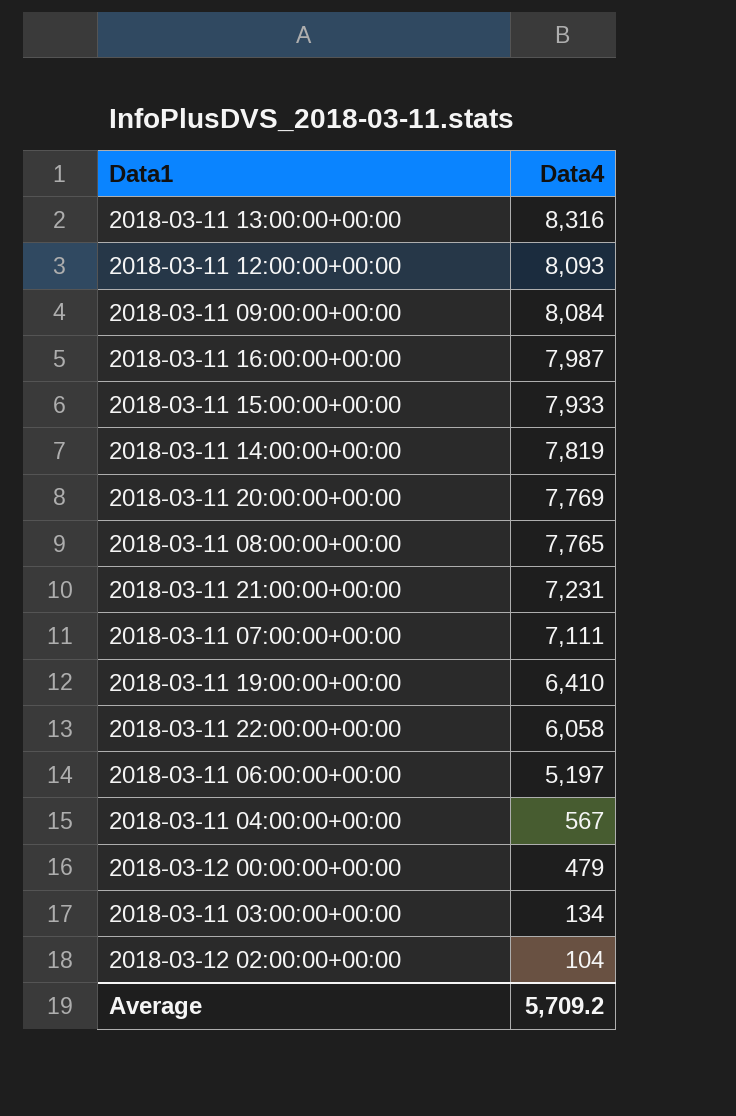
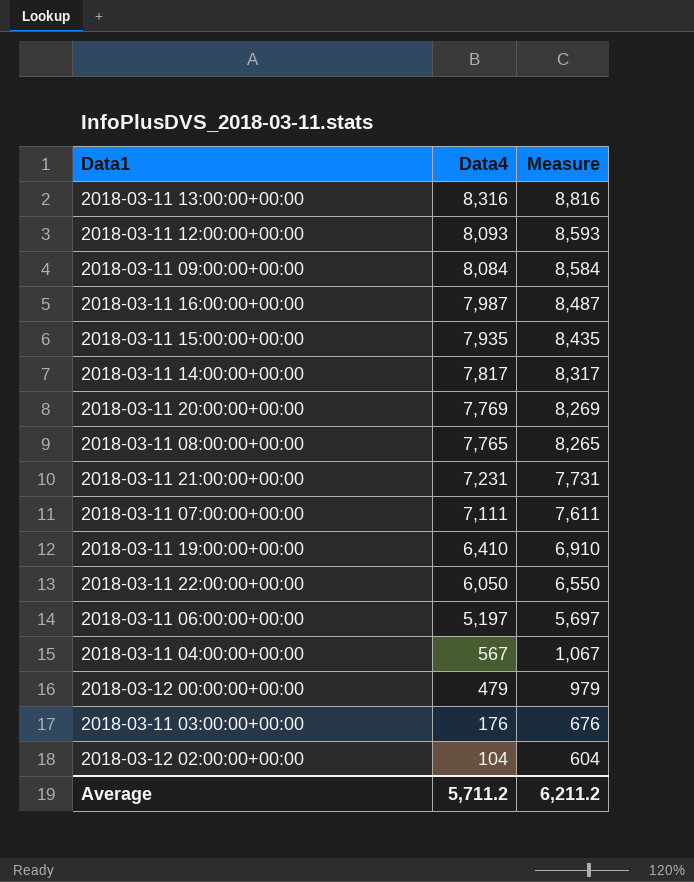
column Measure | formula: none -> [Data4] + 500
2018-03-11 15:00:00+00:00 | Data4: 7,933 -> 7,935
2018-03-11 14:00:00+00:00 | Data4: 7,819 -> 7,817
2018-03-11 22:00:00+00:00 | Data4: 6,058 -> 6,050
2018-03-11 03:00:00+00:00 | Data4: 134 -> 176
Average | Data4: 5,709.2 -> 5,711.2

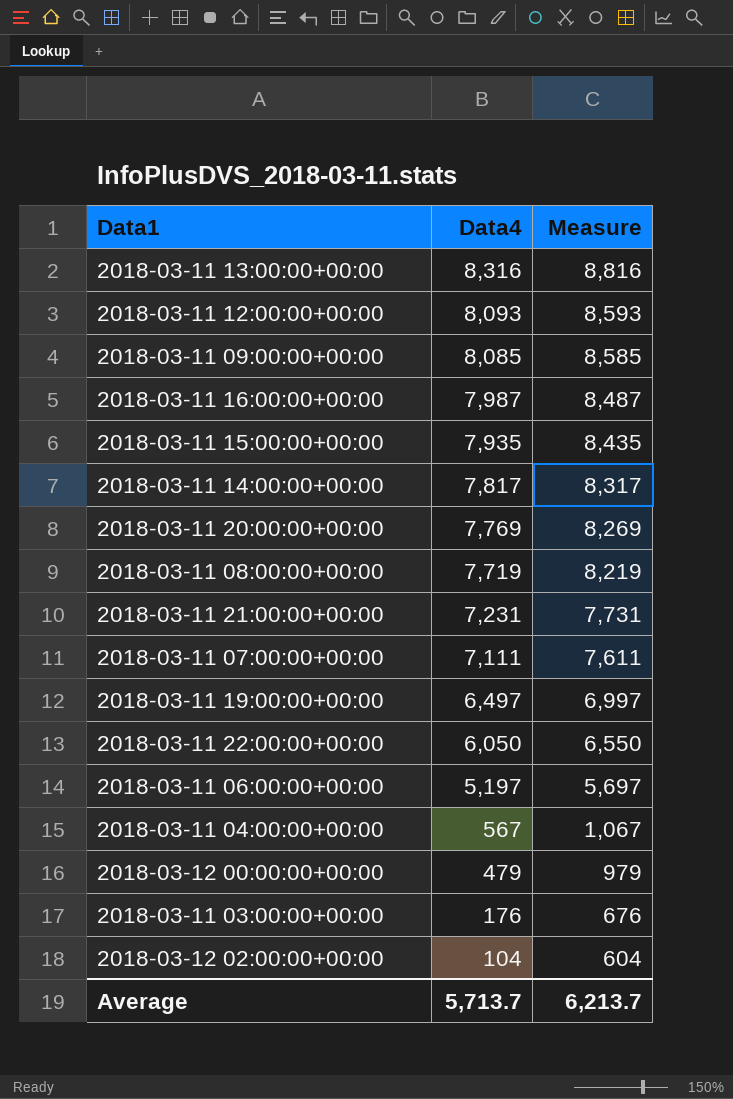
2018-03-11 09:00:00+00:00 | Data4: 8,084 -> 8,085
2018-03-11 09:00:00+00:00 | Measure: 8,584 -> 8,585
2018-03-11 08:00:00+00:00 | Data4: 7,765 -> 7,719
2018-03-11 08:00:00+00:00 | Measure: 8,265 -> 8,219
2018-03-11 19:00:00+00:00 | Data4: 6,410 -> 6,497
2018-03-11 19:00:00+00:00 | Measure: 6,910 -> 6,997
Average | Data4: 5,711.2 -> 5,713.7
Average | Measure: 6,211.2 -> 6,213.7

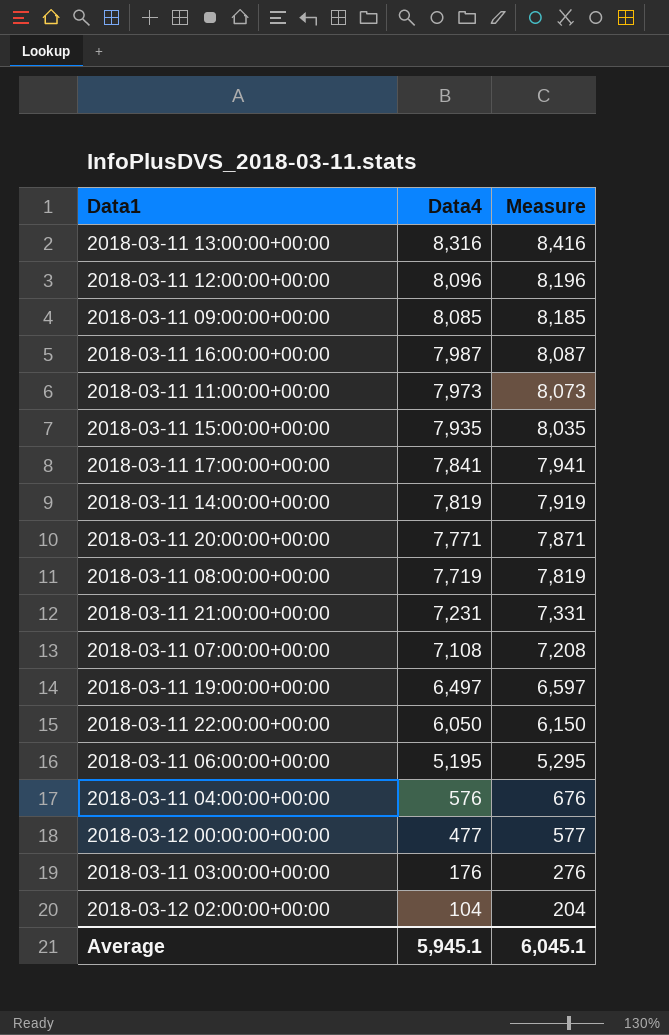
column Measure | formula: [Data4] + 500 -> [Data4] + 100
2018-03-11 12:00:00+00:00 | Data4: 8,093 -> 8,096
row 2018-03-11 11:00:00+00:00: none -> 7,973 | 8,073
row 2018-03-11 17:00:00+00:00: none -> 7,841 | 7,941
2018-03-11 14:00:00+00:00 | Data4: 7,817 -> 7,819
2018-03-11 20:00:00+00:00 | Data4: 7,769 -> 7,771
2018-03-11 07:00:00+00:00 | Data4: 7,111 -> 7,108
2018-03-11 06:00:00+00:00 | Data4: 5,197 -> 5,195
2018-03-11 04:00:00+00:00 | Data4: 567 -> 576
2018-03-12 00:00:00+00:00 | Data4: 479 -> 477
Average | Data4: 5,713.7 -> 5,945.1
Average | Measure: 6,213.7 -> 6,045.1

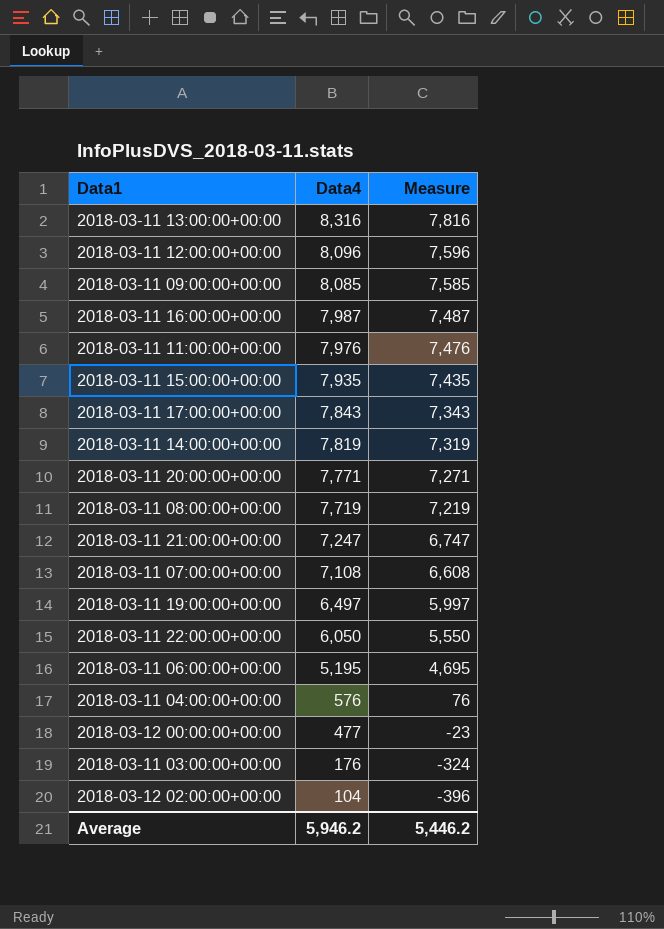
column Measure | formula: [Data4] + 100 -> [Data4] - 500
2018-03-11 11:00:00+00:00 | Data4: 7,973 -> 7,976
2018-03-11 17:00:00+00:00 | Data4: 7,841 -> 7,843
2018-03-11 21:00:00+00:00 | Data4: 7,231 -> 7,247
Average | Data4: 5,945.1 -> 5,946.2
Average | Measure: 6,045.1 -> 5,446.2

